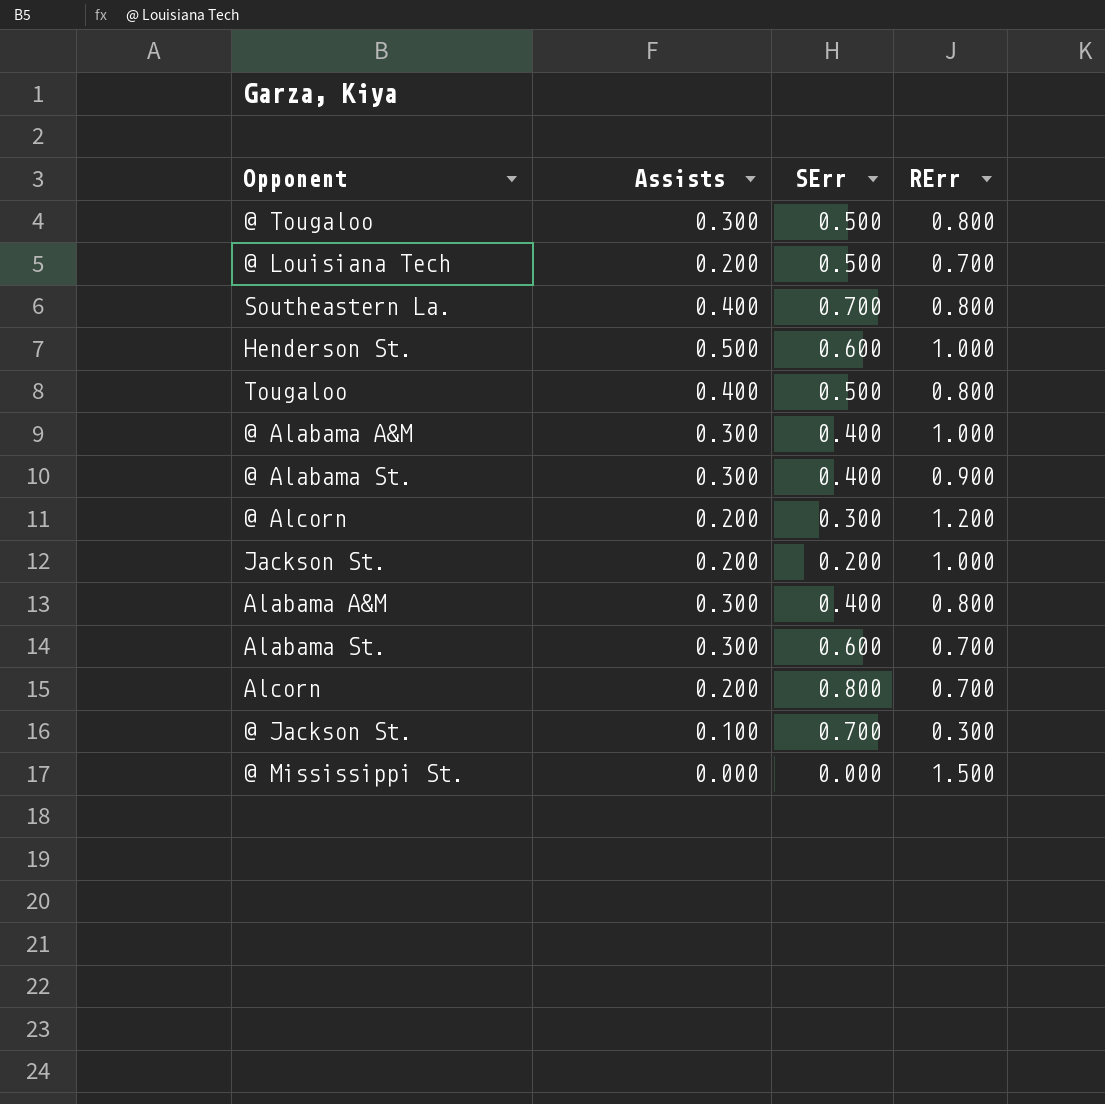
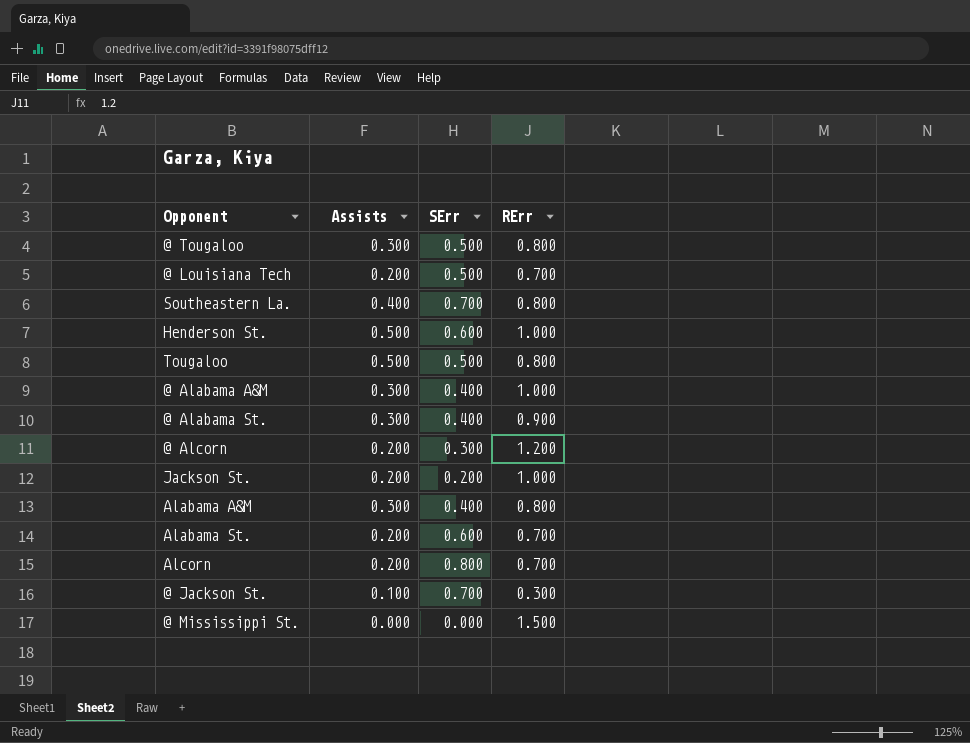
Tougaloo | Assists: 0.400 -> 0.500
Alabama St. | Assists: 0.300 -> 0.200

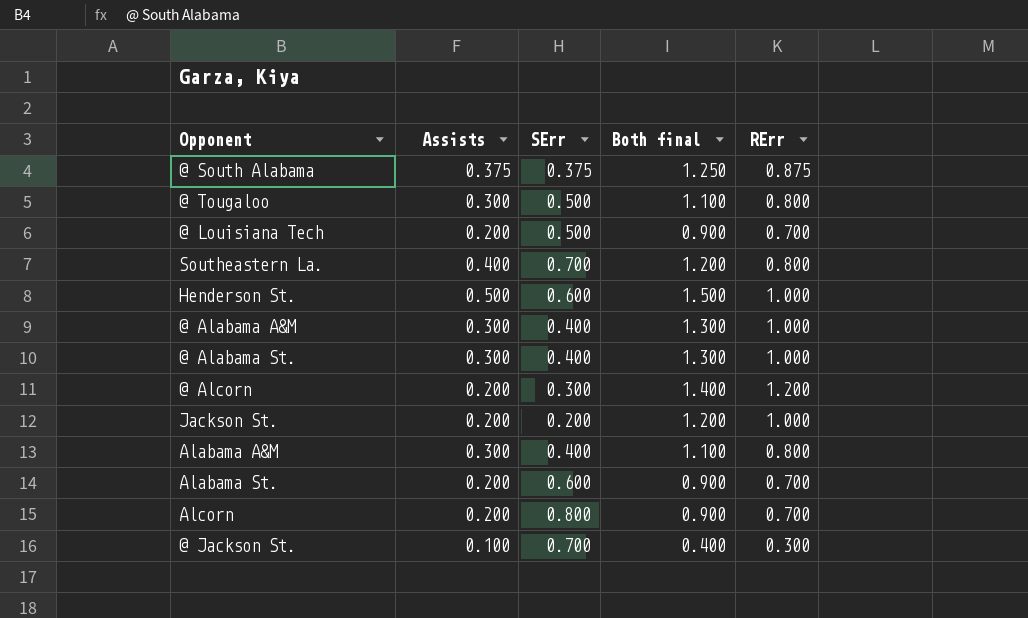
column Both final | formula: none -> [Assists] + [RErr]
row Tougaloo: 0.500 | 0.500 | 0.800 -> none
row @ Mississippi St.: 0.000 | 0.000 | 1.500 -> none
row @ South Alabama: none -> 0.375 | 0.375 | 1.250 | 0.875
@ Alabama St. | RErr: 0.900 -> 1.000

